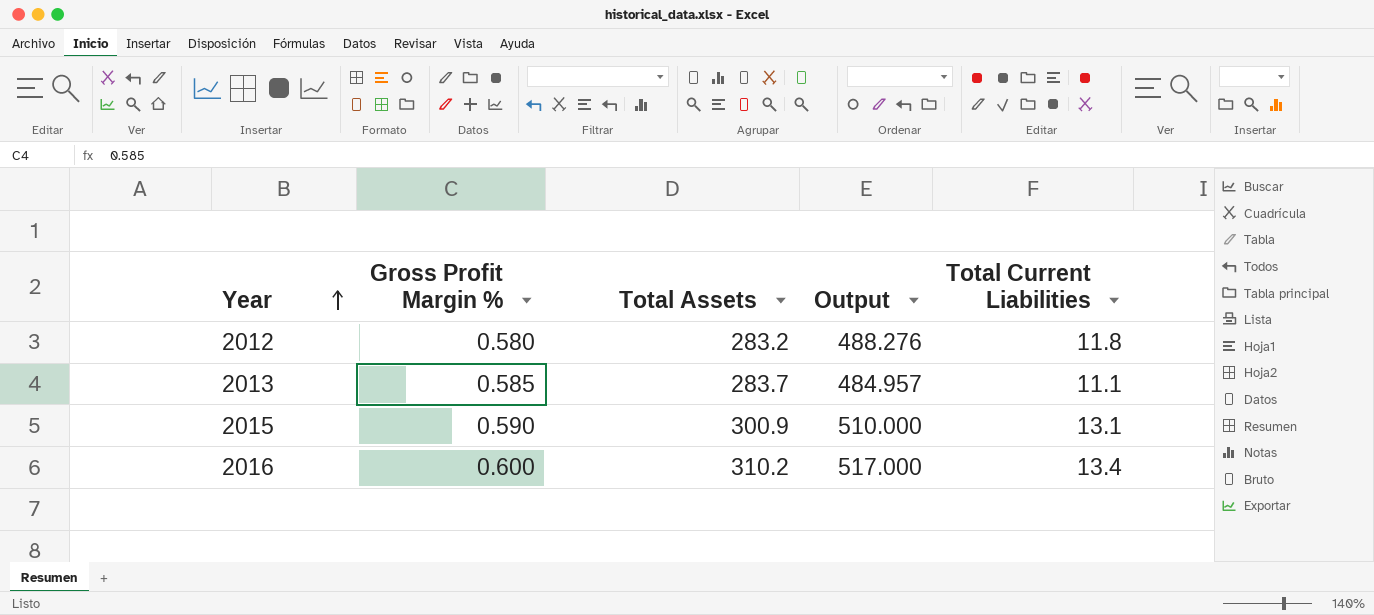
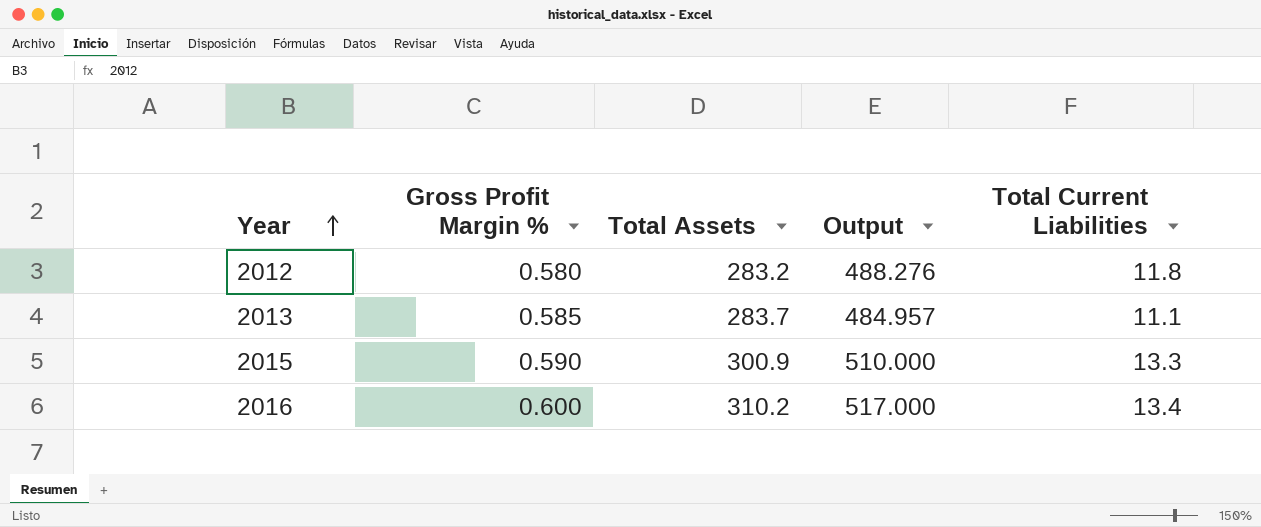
2015 | Total Current Liabilities: 13.1 -> 13.3

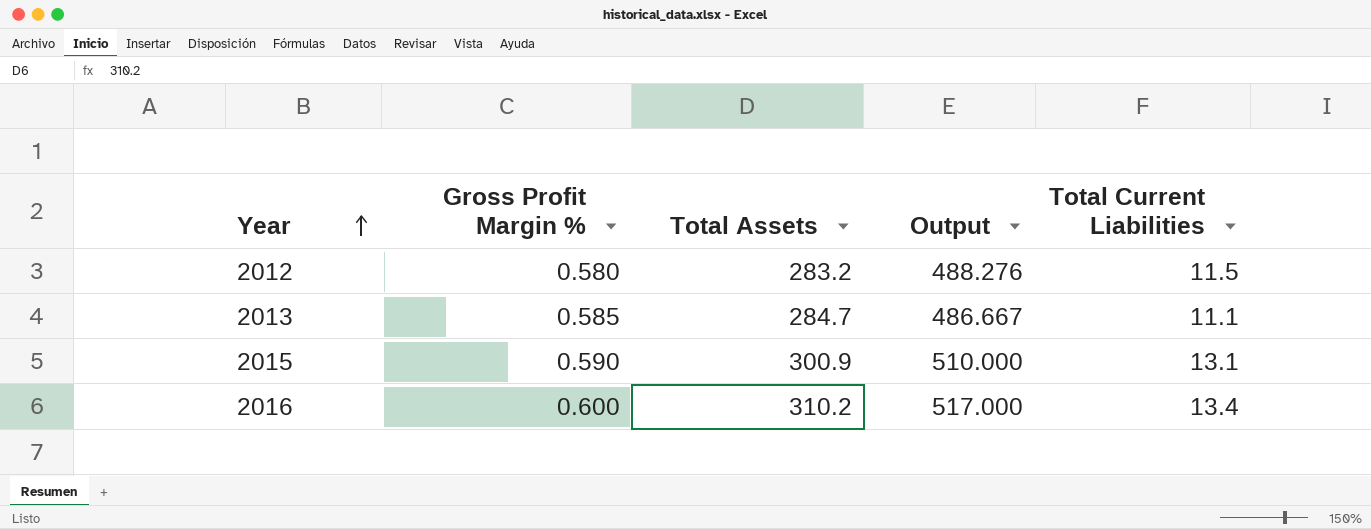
2012 | Total Current Liabilities: 11.8 -> 11.5
2013 | Total Assets: 283.7 -> 284.7
2013 | Output: 484.957 -> 486.667
2015 | Total Current Liabilities: 13.3 -> 13.1

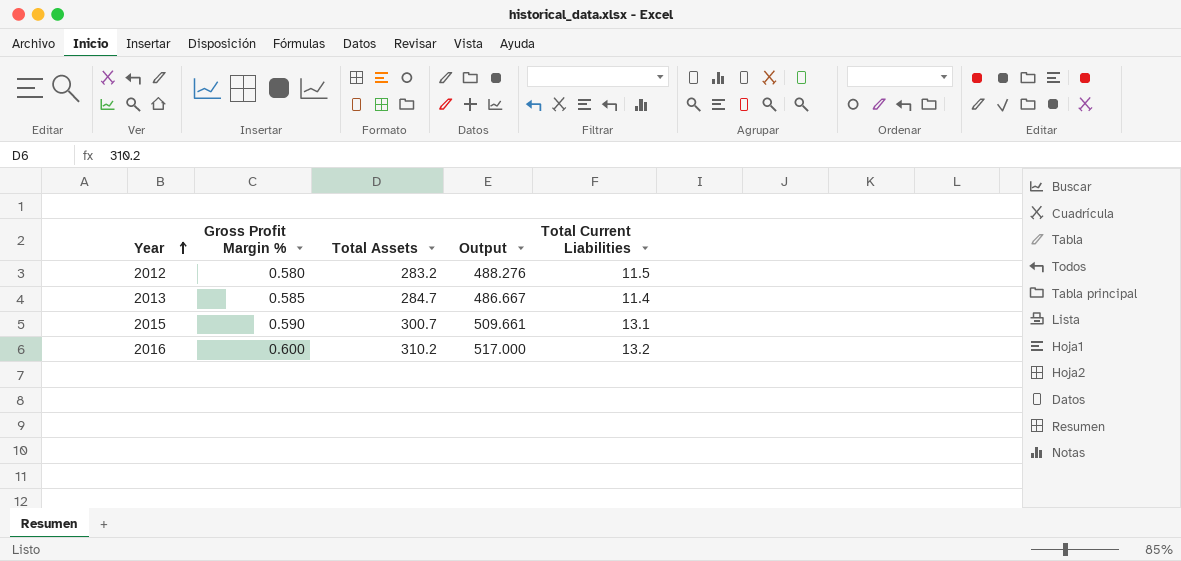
2013 | Total Current Liabilities: 11.1 -> 11.4
2015 | Total Assets: 300.9 -> 300.7
2015 | Output: 510.000 -> 509.661
2016 | Total Current Liabilities: 13.4 -> 13.2

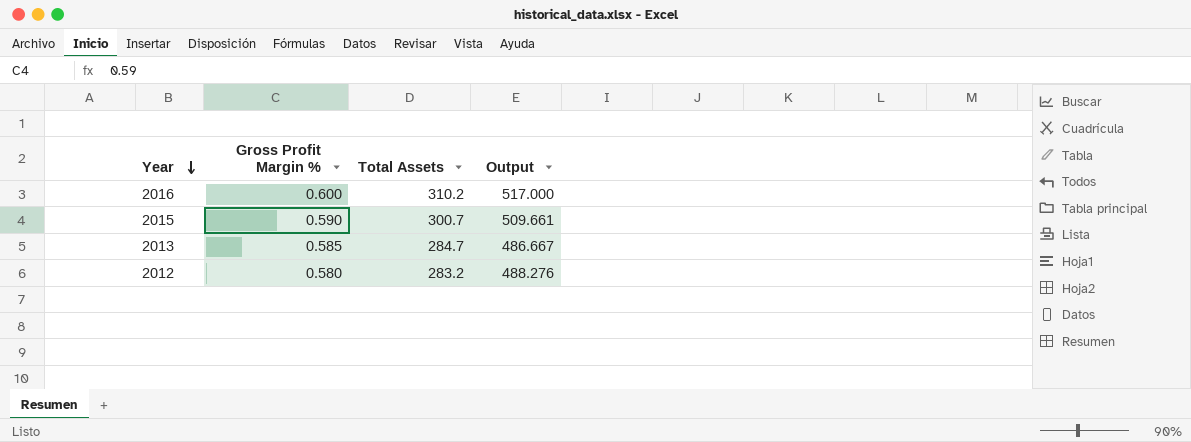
row order: Year ascending -> Year descending
column Total Current Liabilities | position: 5 -> none

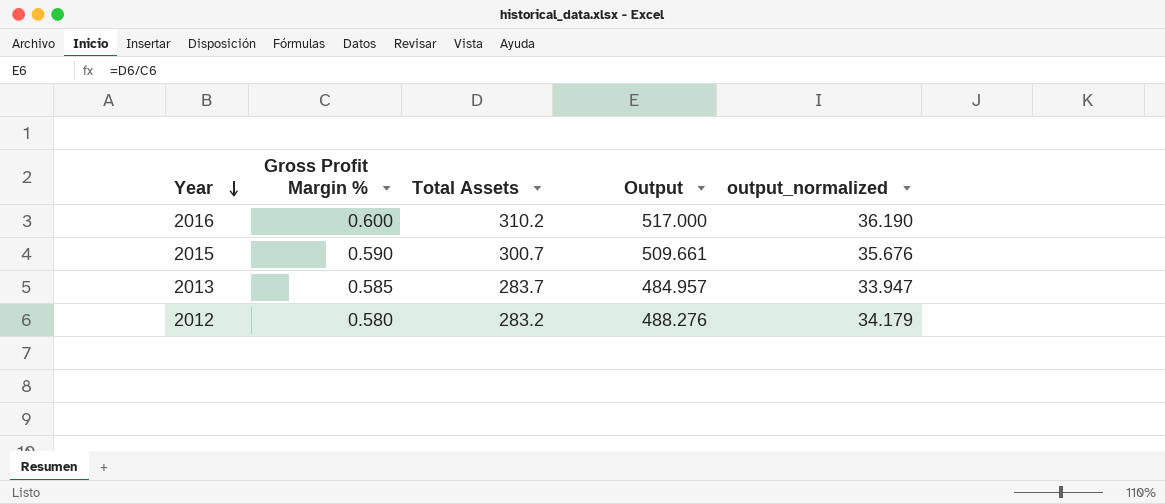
column output_normalized | formula: none -> [Output] * 0.07
2013 | Total Assets: 284.7 -> 283.7
2013 | Output: 486.667 -> 484.957

